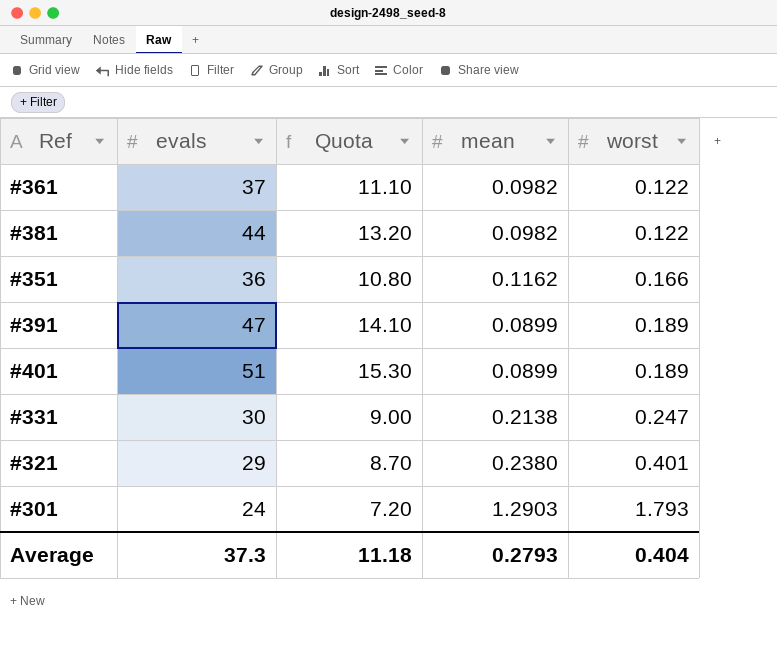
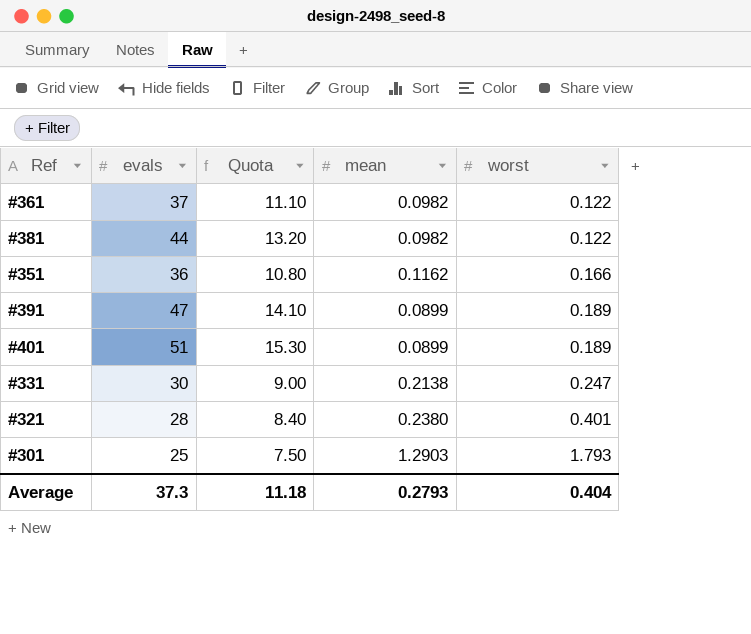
#321 | evals: 29 -> 28
#321 | Quota: 8.70 -> 8.40
#301 | evals: 24 -> 25
#301 | Quota: 7.20 -> 7.50

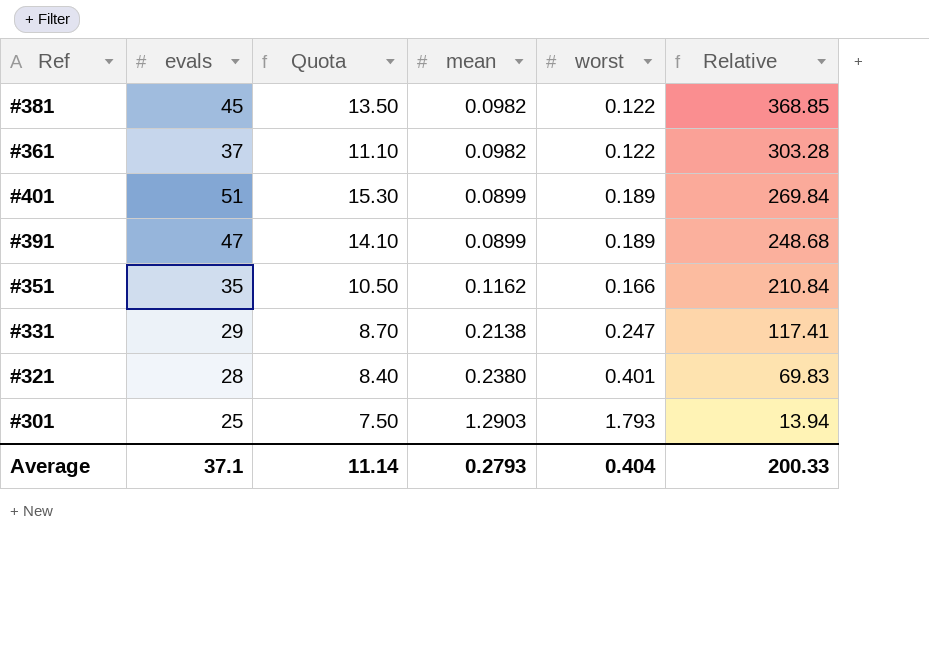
row order: worst ascending -> Relative descending
column Relative | formula: none -> [evals] / [worst]
#381 | evals: 44 -> 45
#381 | Quota: 13.20 -> 13.50
#351 | evals: 36 -> 35
#351 | Quota: 10.80 -> 10.50
#331 | evals: 30 -> 29
#331 | Quota: 9.00 -> 8.70
Average | evals: 37.3 -> 37.1
Average | Quota: 11.18 -> 11.14

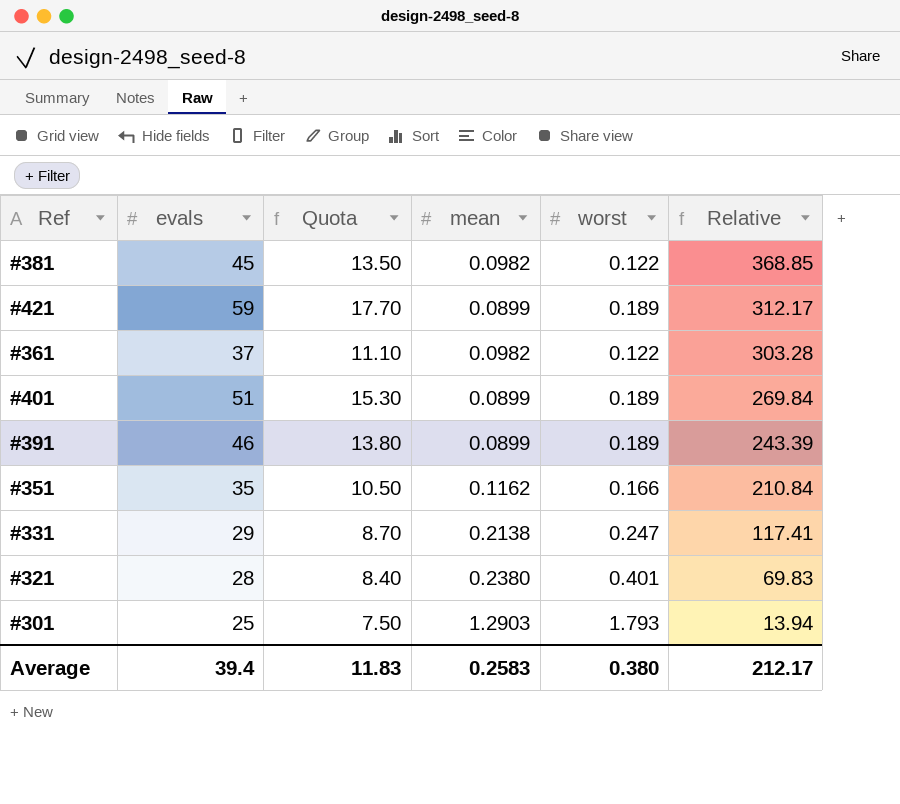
row #421: none -> 59 | 17.70 | 0.0899 | 0.189 | 312.17
#391 | evals: 47 -> 46
#391 | Quota: 14.10 -> 13.80
#391 | Relative: 248.68 -> 243.39
Average | evals: 37.1 -> 39.4
Average | Quota: 11.14 -> 11.83
Average | mean: 0.2793 -> 0.2583
Average | worst: 0.404 -> 0.380
Average | Relative: 200.33 -> 212.17

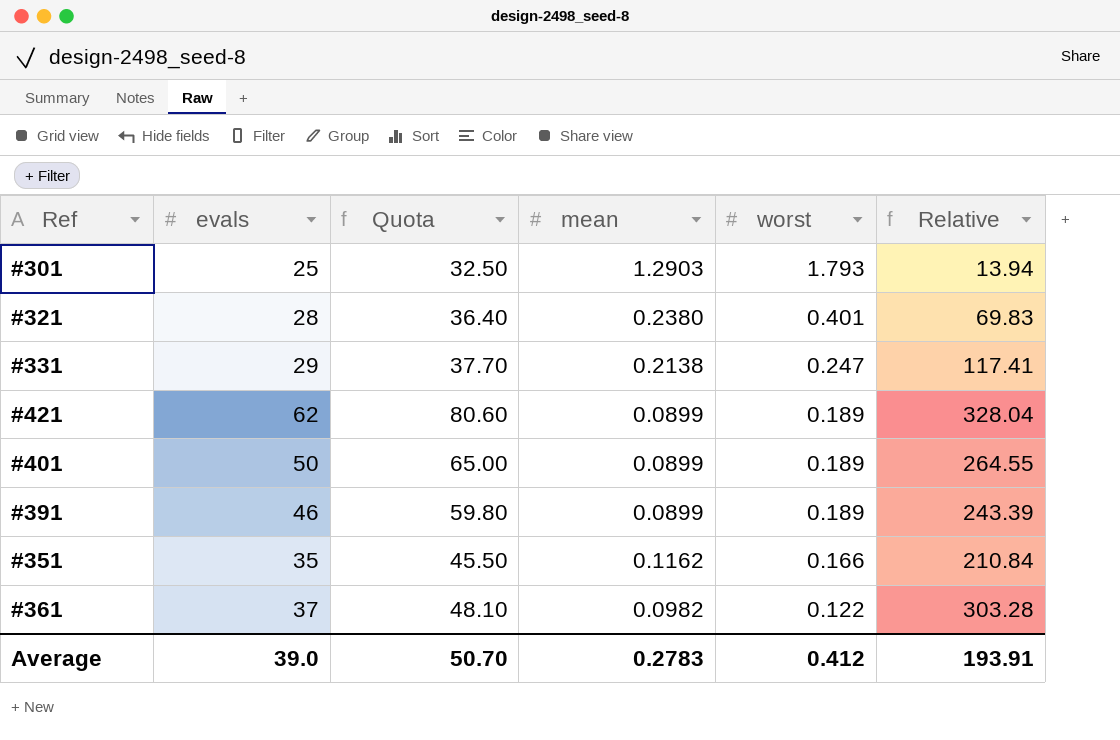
row order: Relative descending -> worst descending
column Quota | formula: [evals] * 0.3 -> [evals] * 1.3
row #381: 45 | 13.50 | 0.0982 | 0.122 | 368.85 -> none
#421 | evals: 59 -> 62
#421 | Relative: 312.17 -> 328.04
#401 | evals: 51 -> 50
#401 | Relative: 269.84 -> 264.55
Average | evals: 39.4 -> 39.0
Average | Quota: 11.83 -> 50.70
Average | mean: 0.2583 -> 0.2783
Average | worst: 0.380 -> 0.412
Average | Relative: 212.17 -> 193.91

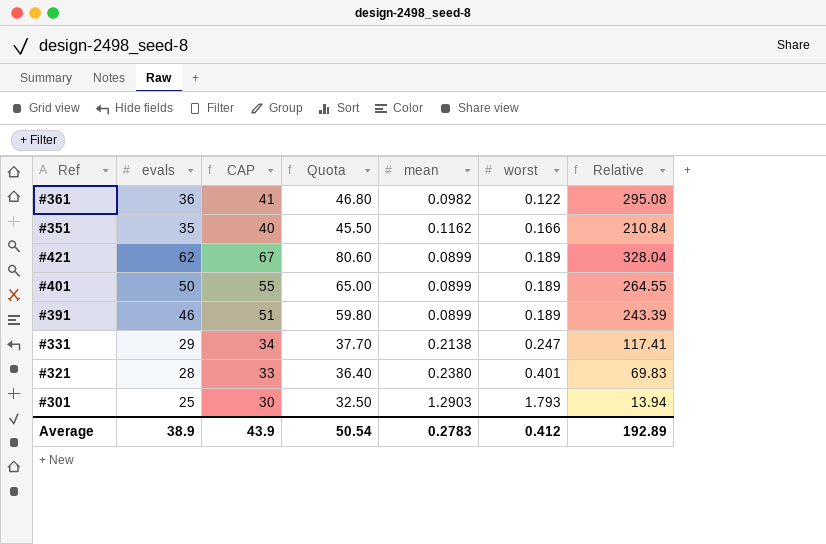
row order: worst descending -> worst ascending
column CAP | formula: none -> [evals] + 5
#361 | evals: 37 -> 36
#361 | Quota: 48.10 -> 46.80
#361 | Relative: 303.28 -> 295.08
Average | evals: 39.0 -> 38.9
Average | Quota: 50.70 -> 50.54
Average | Relative: 193.91 -> 192.89

